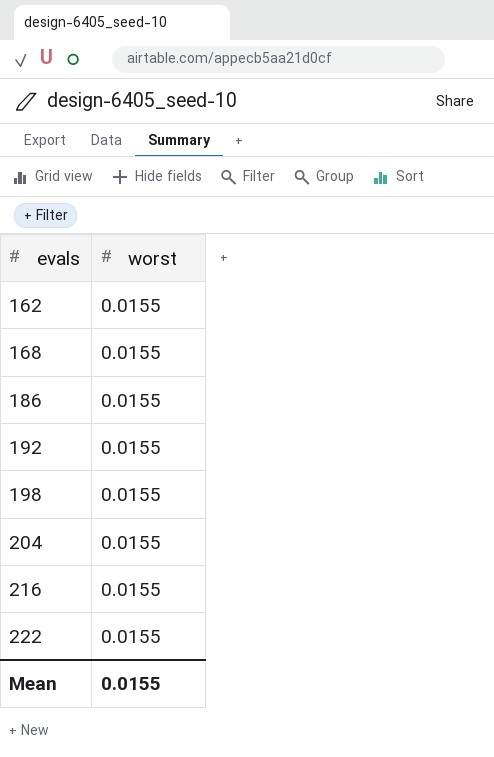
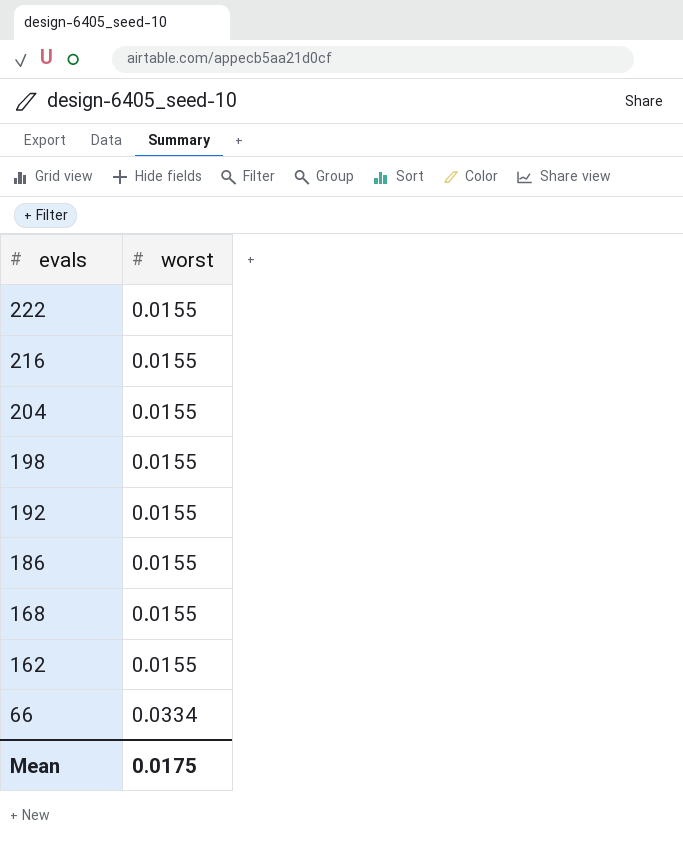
row order: evals ascending -> evals descending
row 66: none -> 0.0334
Mean | worst: 0.0155 -> 0.0175

